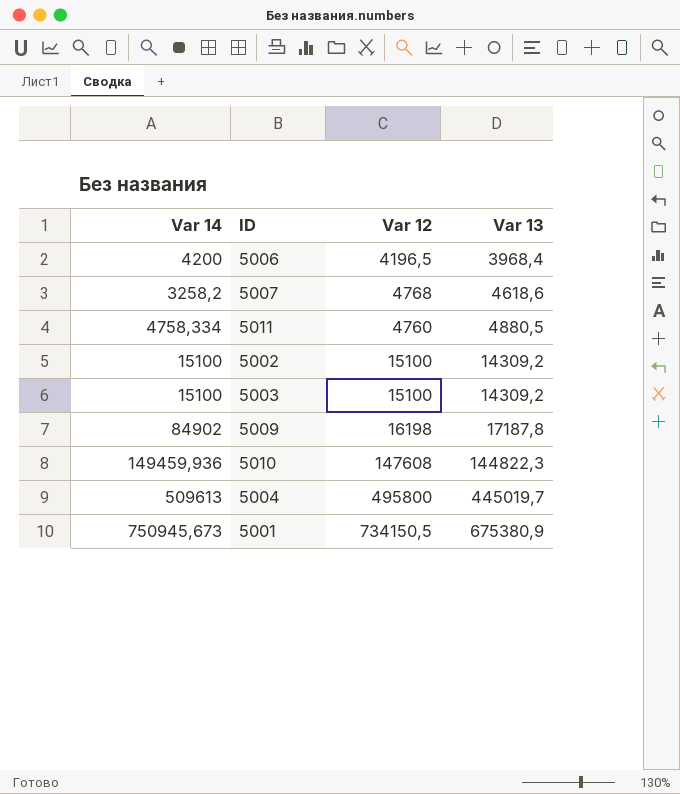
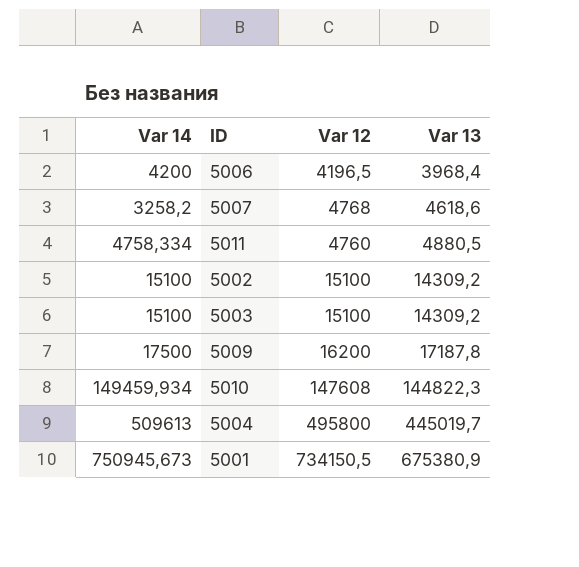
5009 | Var 14: 84902 -> 17500
5009 | Var 12: 16198 -> 16200
5010 | Var 14: 149459,936 -> 149459,934

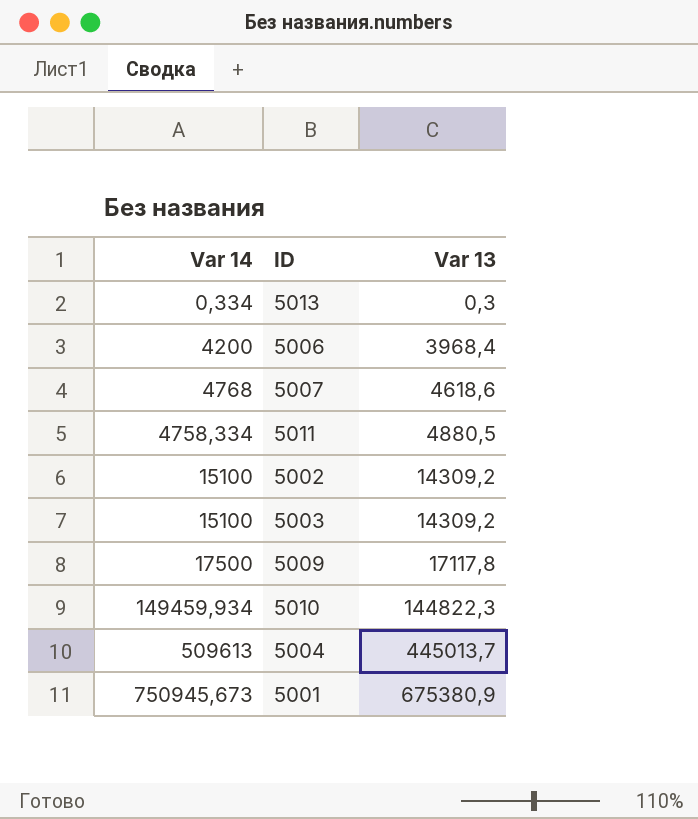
column Var 12 | position: 3 -> none
row 5013: none -> 0,334 | 0,3
5007 | Var 14: 3258,2 -> 4768
5009 | Var 13: 17187,8 -> 17117,8
5004 | Var 13: 445019,7 -> 445013,7

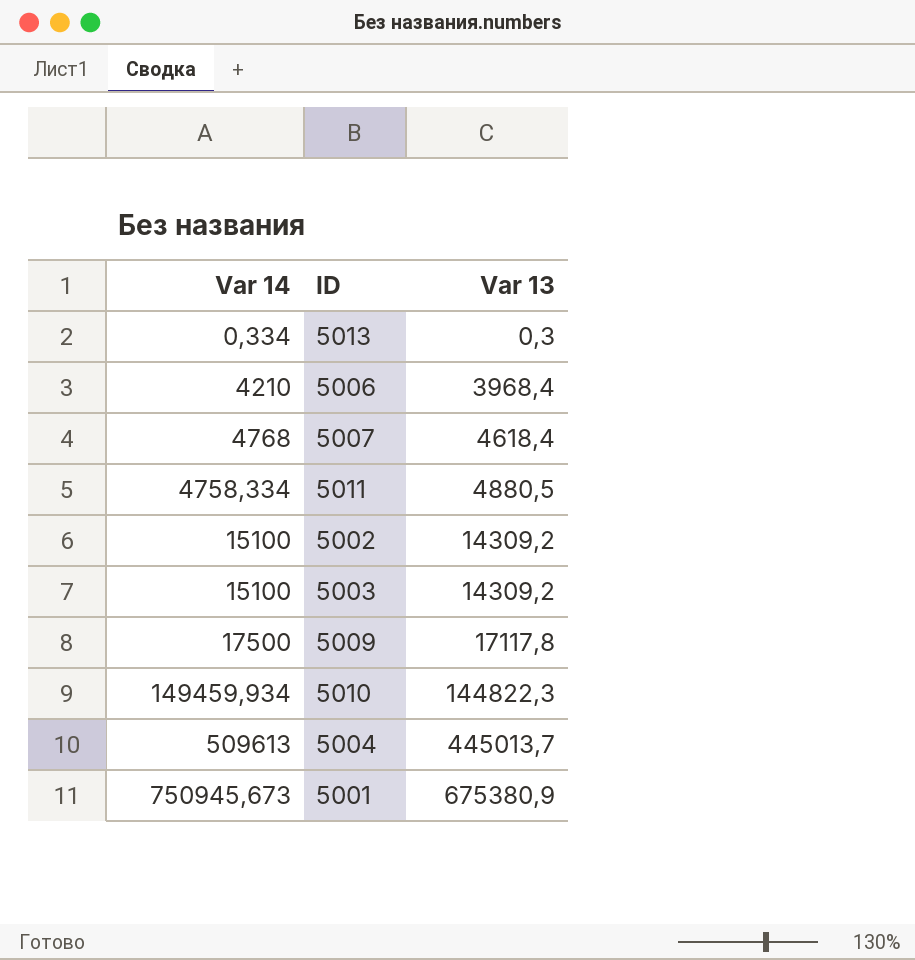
5006 | Var 14: 4200 -> 4210
5007 | Var 13: 4618,6 -> 4618,4

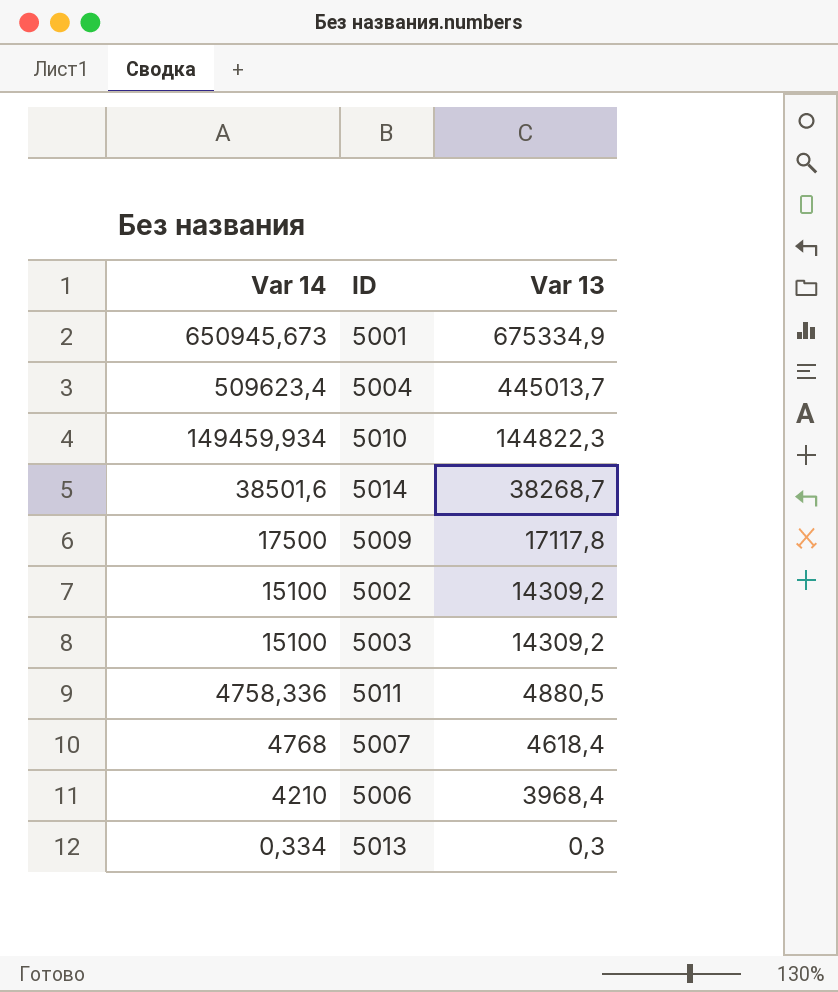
row order: Var 13 ascending -> Var 13 descending
5001 | Var 14: 750945,673 -> 650945,673
5001 | Var 13: 675380,9 -> 675334,9
5004 | Var 14: 509613 -> 509623,4
row 5014: none -> 38501,6 | 38268,7
5011 | Var 14: 4758,334 -> 4758,336

